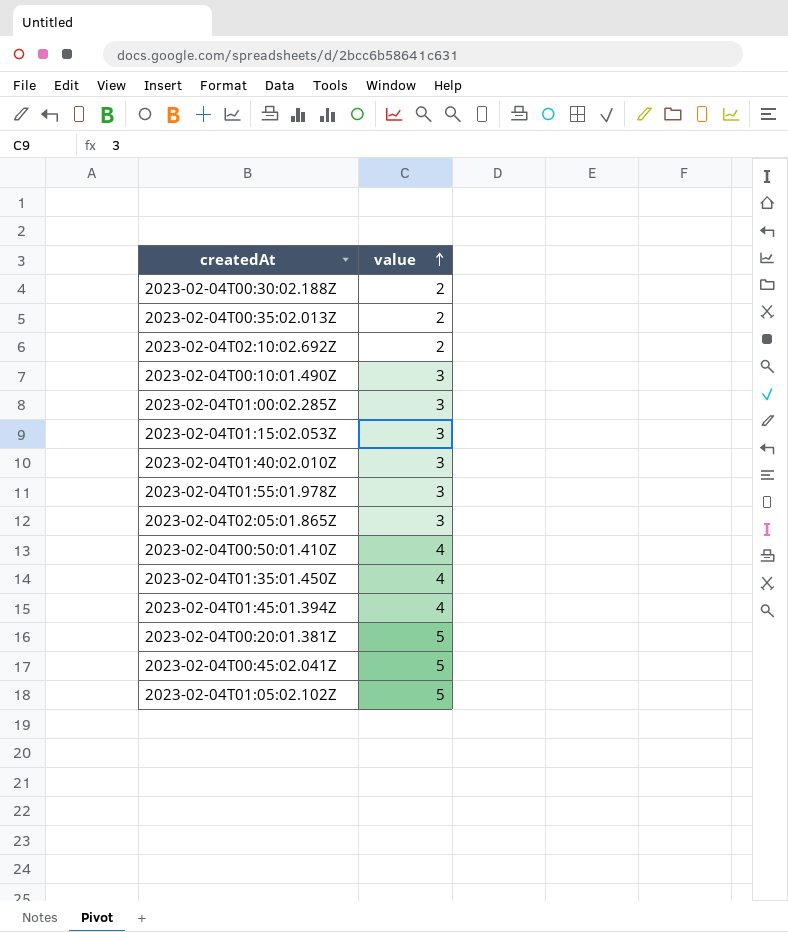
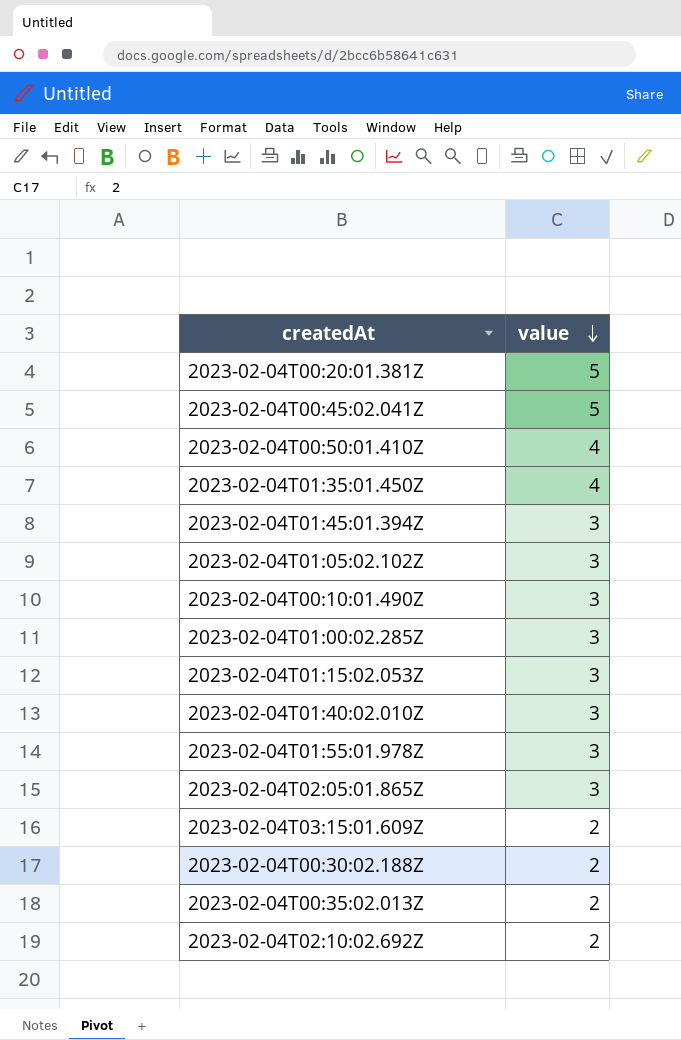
row order: value ascending -> value descending
2023-02-04T01:45:01.394Z | value: 4 -> 3
2023-02-04T01:05:02.102Z | value: 5 -> 3
row 2023-02-04T03:15:01.609Z: none -> 2

